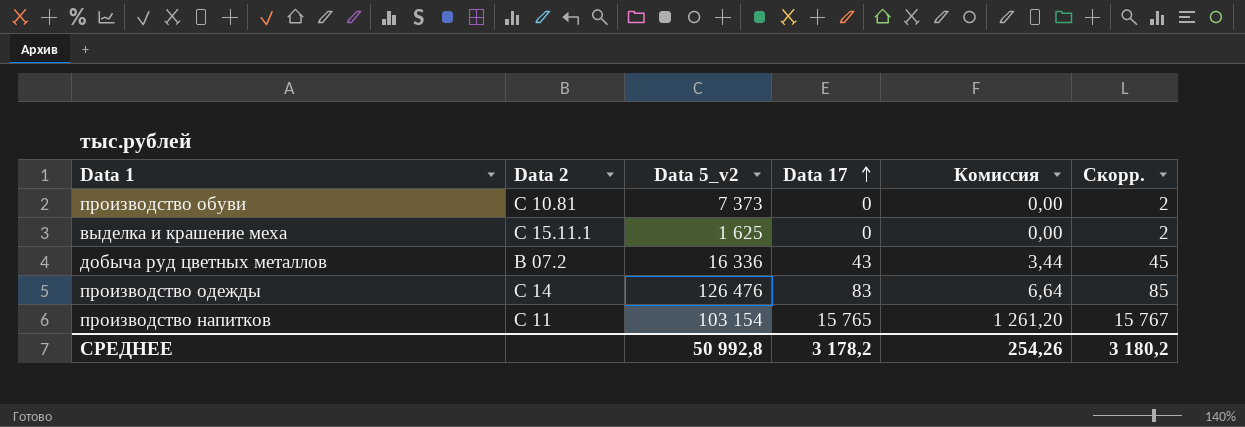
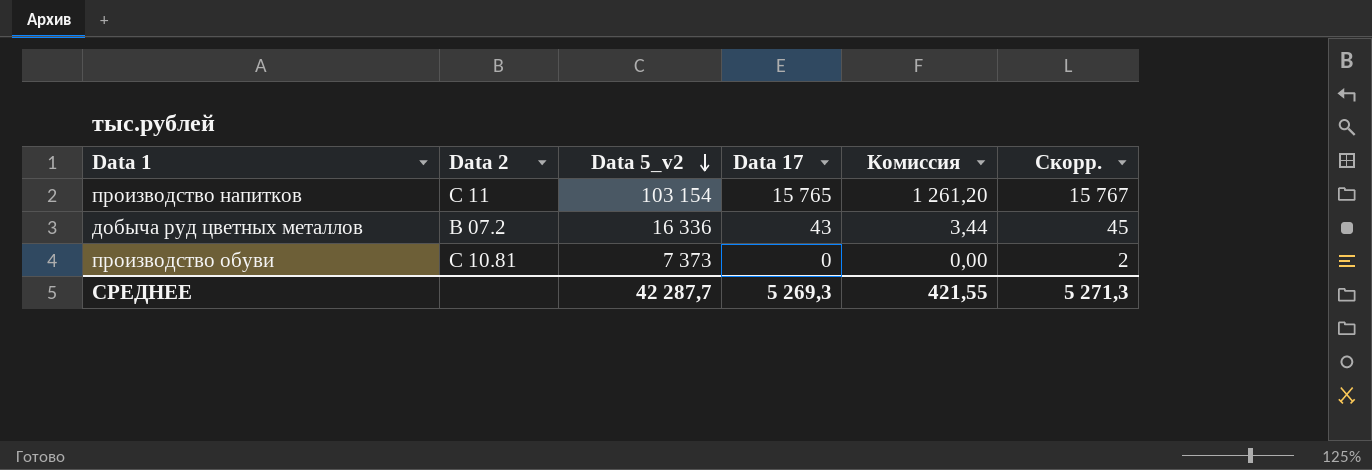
row order: Data 17 ascending -> Data 5_v2 descending
row выделка и крашение меха: С 15.11.1 | 1 625 | 0 | 0,00 | 2 -> none
row производство одежды: C 14 | 126 476 | 83 | 6,64 | 85 -> none
СРЕДНЕЕ | Data 5_v2: 50 992,8 -> 42 287,7
СРЕДНЕЕ | Data 17: 3 178,2 -> 5 269,3
СРЕДНЕЕ | Комиссия: 254,26 -> 421,55
СРЕДНЕЕ | Скорр.: 3 180,2 -> 5 271,3

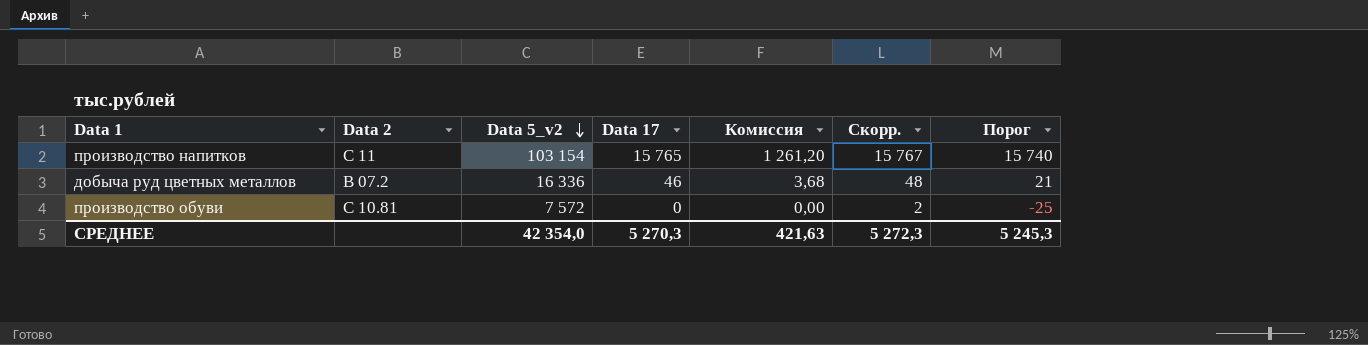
column Порог | formula: none -> [Data 17] - 25
добыча руд цветных металлов | Data 17: 43 -> 46
добыча руд цветных металлов | Комиссия: 3,44 -> 3,68
добыча руд цветных металлов | Скорр.: 45 -> 48
производство обуви | Data 5_v2: 7 373 -> 7 572
СРЕДНЕЕ | Data 5_v2: 42 287,7 -> 42 354,0
СРЕДНЕЕ | Data 17: 5 269,3 -> 5 270,3
СРЕДНЕЕ | Комиссия: 421,55 -> 421,63
СРЕДНЕЕ | Скорр.: 5 271,3 -> 5 272,3

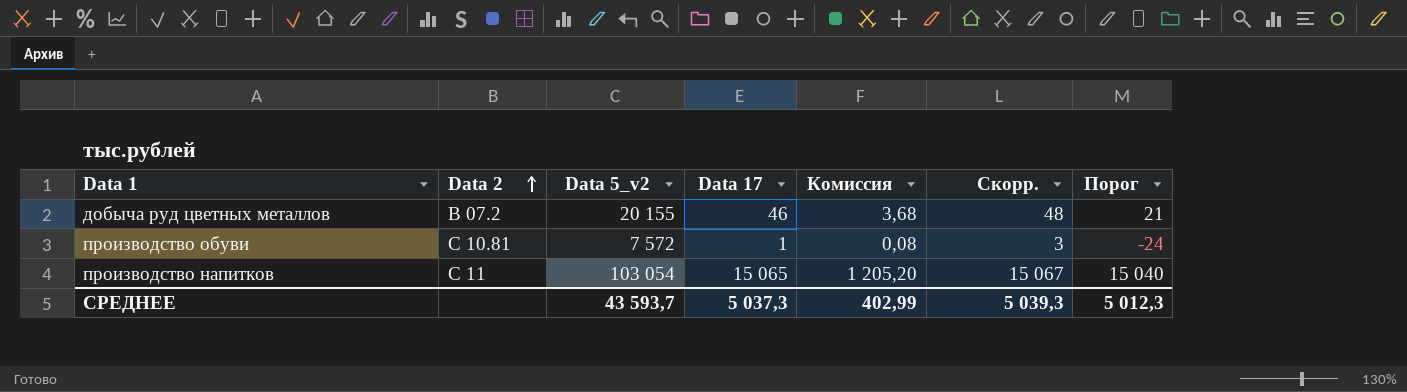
row order: Data 5_v2 descending -> Data 2 ascending
добыча руд цветных металлов | Data 5_v2: 16 336 -> 20 155
производство обуви | Data 17: 0 -> 1
производство обуви | Комиссия: 0,00 -> 0,08
производство обуви | Скорр.: 2 -> 3
производство обуви | Порог: -25 -> -24
производство напитков | Data 5_v2: 103 154 -> 103 054
производство напитков | Data 17: 15 765 -> 15 065
производство напитков | Комиссия: 1 261,20 -> 1 205,20
производство напитков | Скорр.: 15 767 -> 15 067
производство напитков | Порог: 15 740 -> 15 040
СРЕДНЕЕ | Data 5_v2: 42 354,0 -> 43 593,7
СРЕДНЕЕ | Data 17: 5 270,3 -> 5 037,3
СРЕДНЕЕ | Комиссия: 421,63 -> 402,99
СРЕДНЕЕ | Скорр.: 5 272,3 -> 5 039,3
СРЕДНЕЕ | Порог: 5 245,3 -> 5 012,3

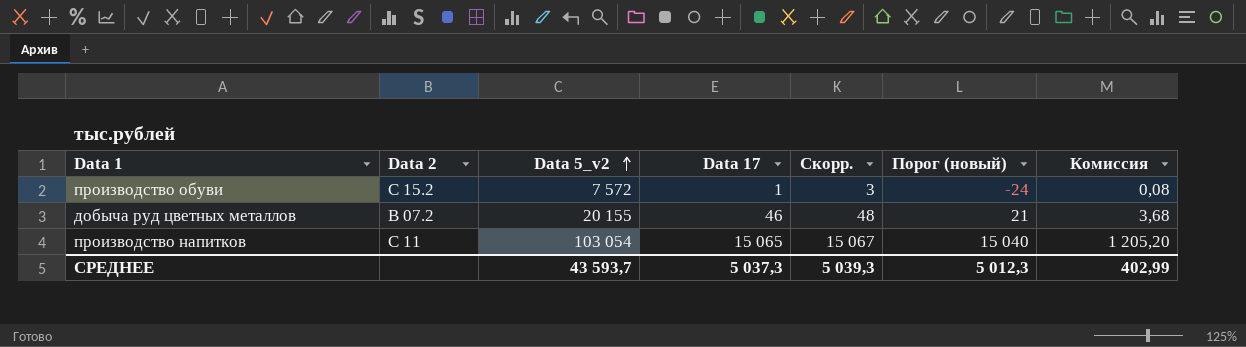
row order: Data 2 ascending -> Data 5_v2 ascending
column name: Порог -> Порог (новый)
column Комиссия | position: 5 -> 7
производство обуви | Data 2: С 10.81 -> С 15.2

